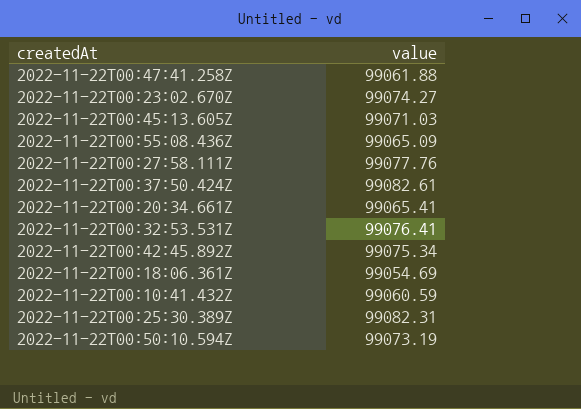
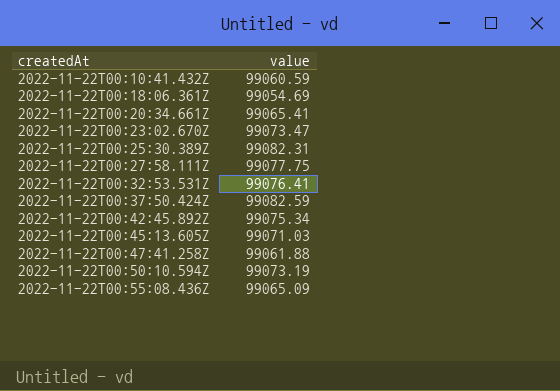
row order: none -> createdAt ascending
2022-11-22T00:23:02.670Z | value: 99074.27 -> 99073.47
2022-11-22T00:27:58.111Z | value: 99077.76 -> 99077.75
2022-11-22T00:37:50.424Z | value: 99082.61 -> 99082.59

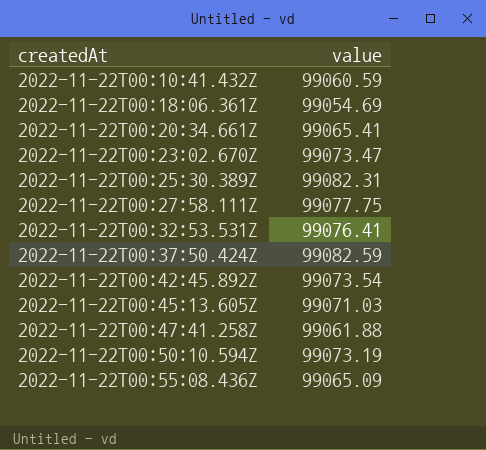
2022-11-22T00:42:45.892Z | value: 99075.34 -> 99073.54

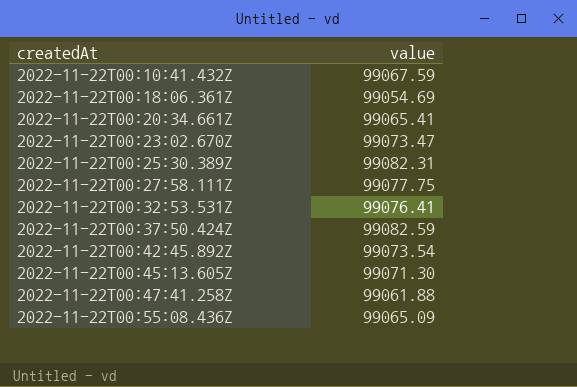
row 2022-11-22T00:50:10.594Z: 99073.19 -> none
2022-11-22T00:10:41.432Z | value: 99060.59 -> 99067.59
2022-11-22T00:45:13.605Z | value: 99071.03 -> 99071.30

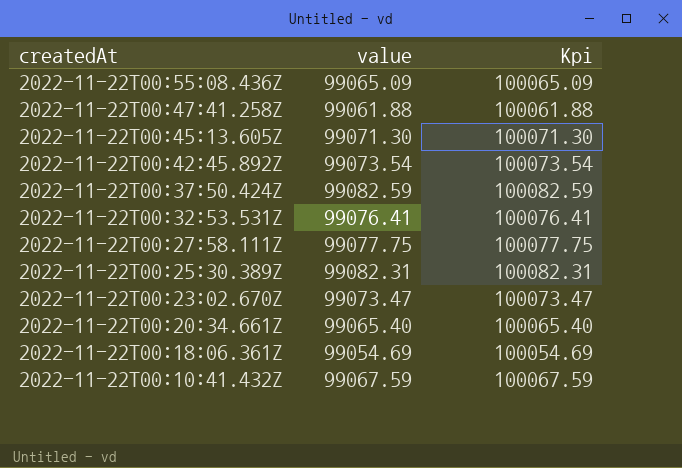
row order: createdAt ascending -> createdAt descending
column Kpi | formula: none -> [value] + 1000
2022-11-22T00:20:34.661Z | value: 99065.41 -> 99065.40

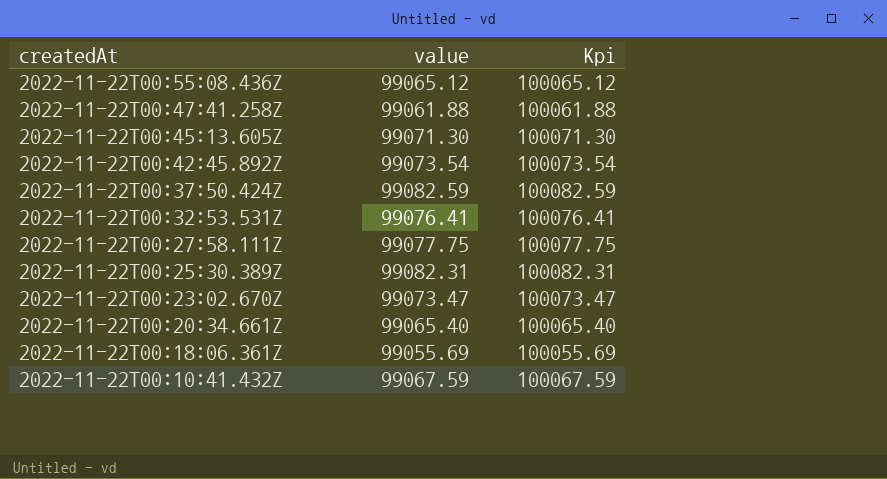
2022-11-22T00:55:08.436Z | value: 99065.09 -> 99065.12
2022-11-22T00:55:08.436Z | Kpi: 100065.09 -> 100065.12
2022-11-22T00:18:06.361Z | value: 99054.69 -> 99055.69
2022-11-22T00:18:06.361Z | Kpi: 100054.69 -> 100055.69

